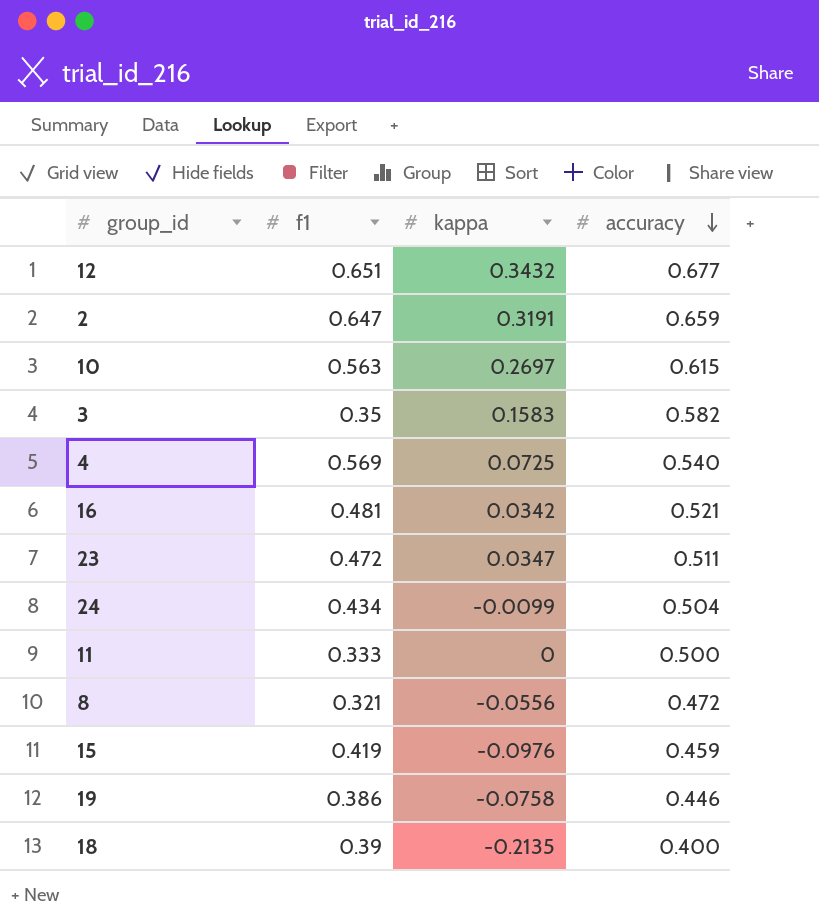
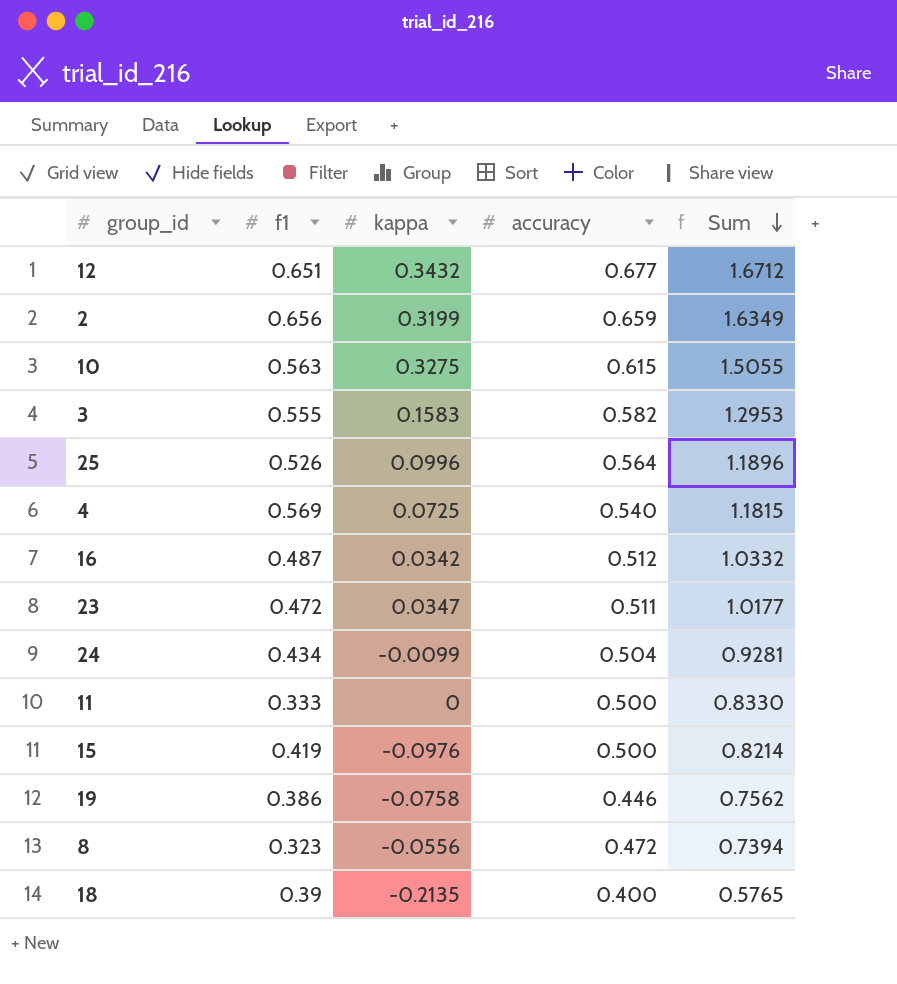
row order: accuracy descending -> Sum descending
column Sum | formula: none -> [f1] + [kappa] + [accuracy]
2 | f1: 0.647 -> 0.656
2 | kappa: 0.3191 -> 0.3199
10 | kappa: 0.2697 -> 0.3275
3 | f1: 0.35 -> 0.555
row 25: none -> 0.526 | 0.0996 | 0.564 | 1.1896
16 | f1: 0.481 -> 0.487
16 | accuracy: 0.521 -> 0.512
15 | accuracy: 0.459 -> 0.500
8 | f1: 0.321 -> 0.323

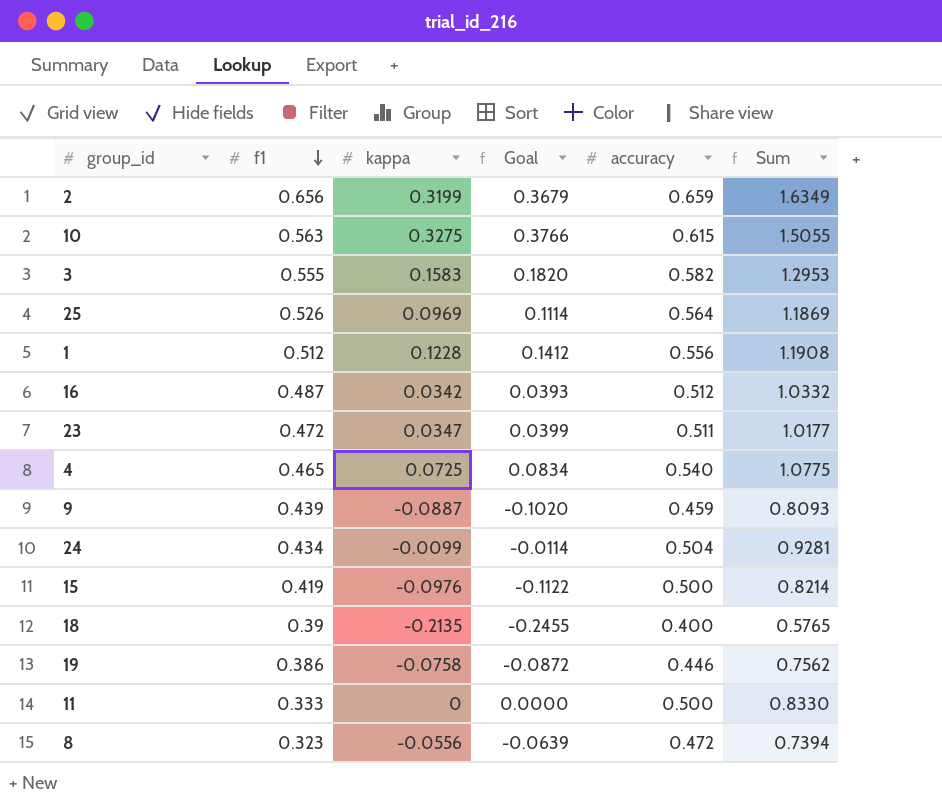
row order: Sum descending -> f1 descending
column Goal | formula: none -> [kappa] * 1.15
row 12: 0.651 | 0.3432 | 0.677 | 1.6712 -> none
25 | kappa: 0.0996 -> 0.0969
25 | Sum: 1.1896 -> 1.1869
row 1: none -> 0.512 | 0.1228 | 0.1412 | 0.556 | 1.1908
4 | f1: 0.569 -> 0.465
4 | Sum: 1.1815 -> 1.0775
row 9: none -> 0.439 | -0.0887 | -0.1020 | 0.459 | 0.8093

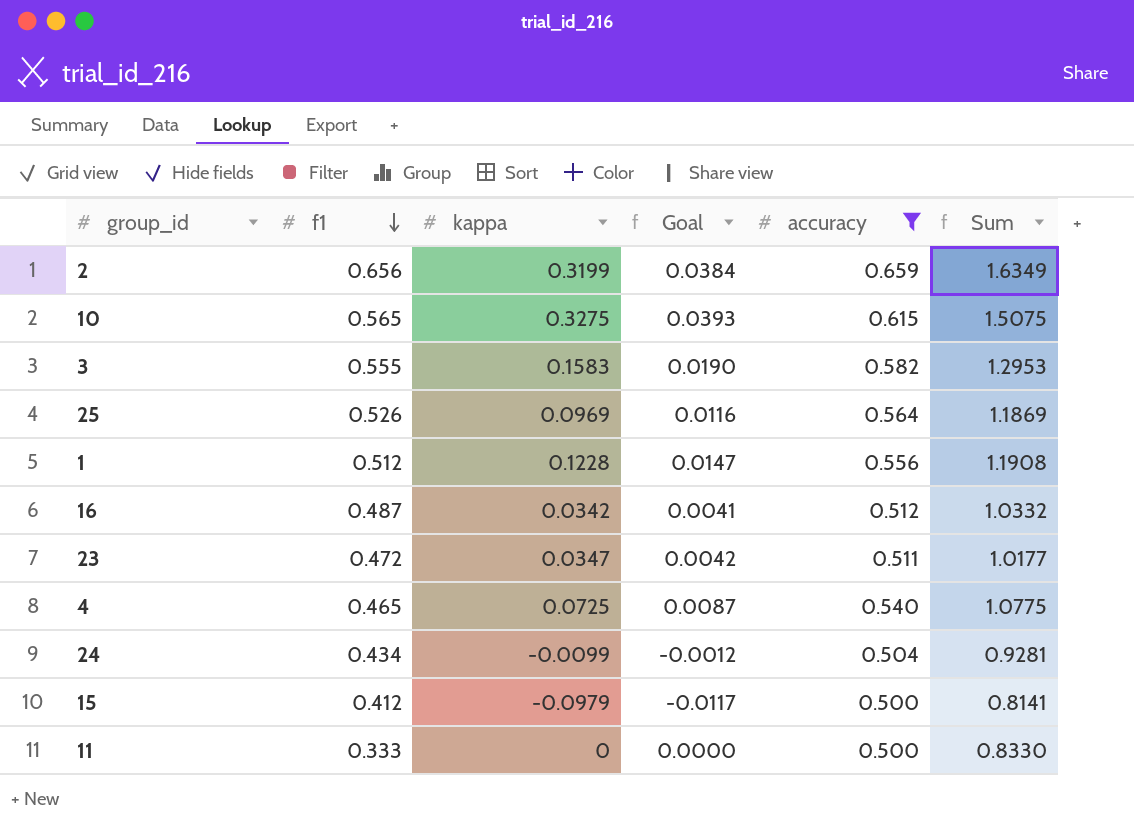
filter: none -> accuracy >= 0.500
column Goal | formula: [kappa] * 1.15 -> [kappa] * 0.12
10 | f1: 0.563 -> 0.565
10 | Sum: 1.5055 -> 1.5075
15 | f1: 0.419 -> 0.412
15 | kappa: -0.0976 -> -0.0979
15 | Sum: 0.8214 -> 0.8141

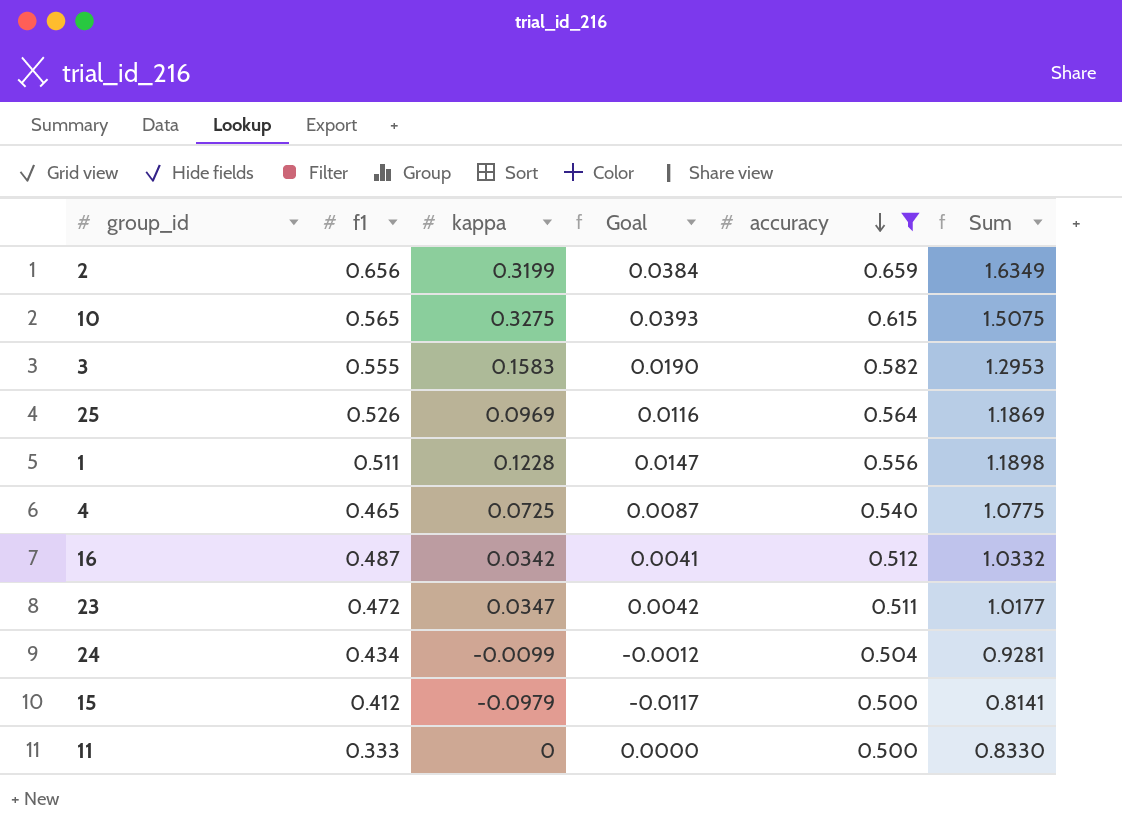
row order: f1 descending -> accuracy descending
1 | f1: 0.512 -> 0.511
1 | Sum: 1.1908 -> 1.1898

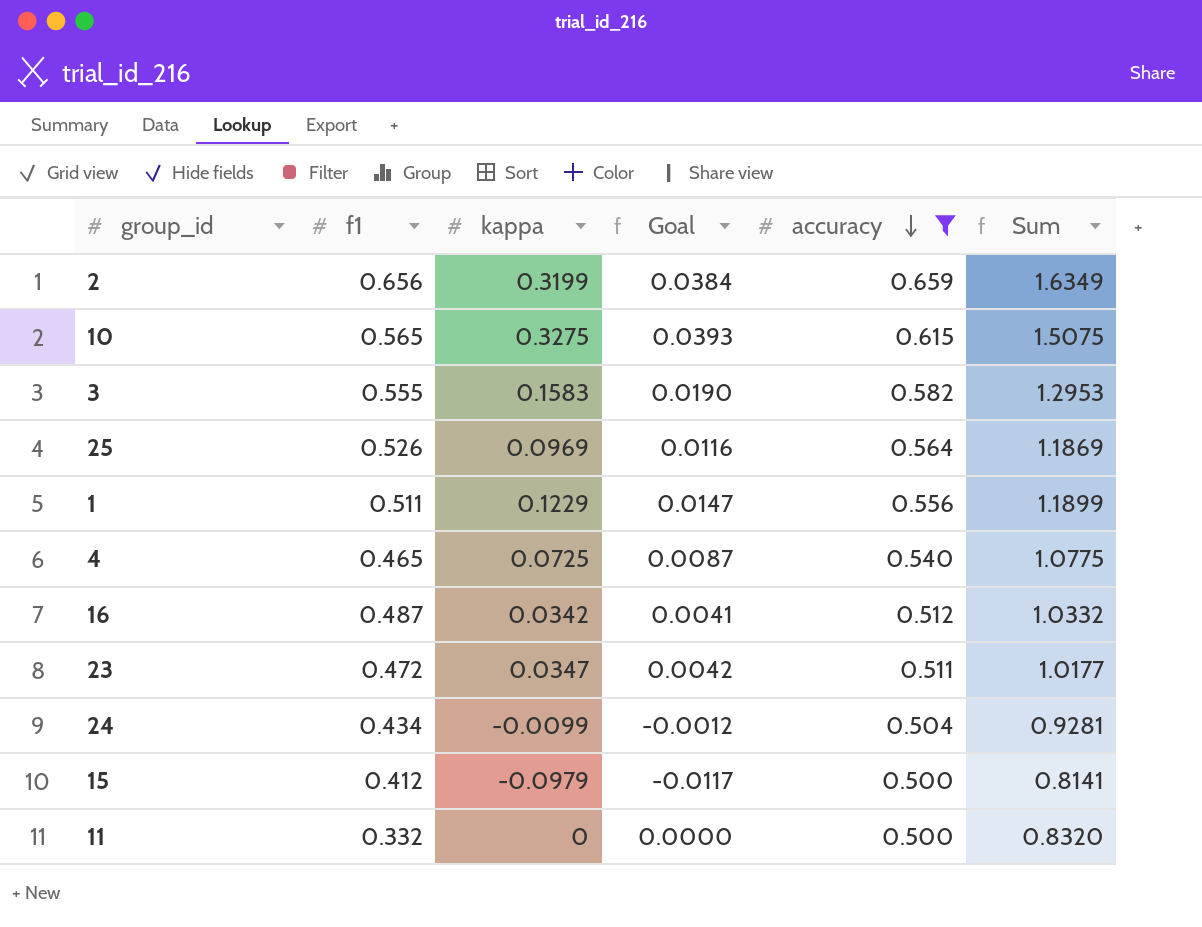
1 | kappa: 0.1228 -> 0.1229
1 | Sum: 1.1898 -> 1.1899
11 | f1: 0.333 -> 0.332
11 | Sum: 0.8330 -> 0.8320

